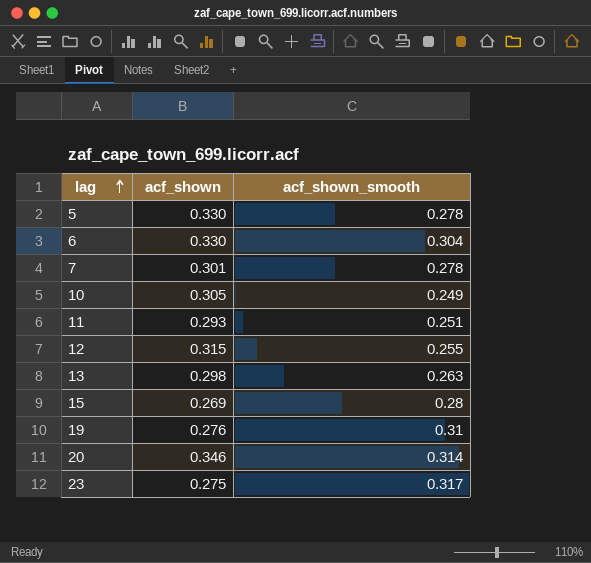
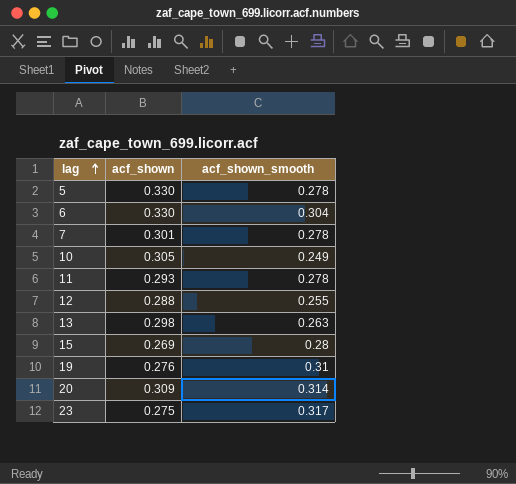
11 | acf_shown_smooth: 0.251 -> 0.278
12 | acf_shown: 0.315 -> 0.288
20 | acf_shown: 0.346 -> 0.309

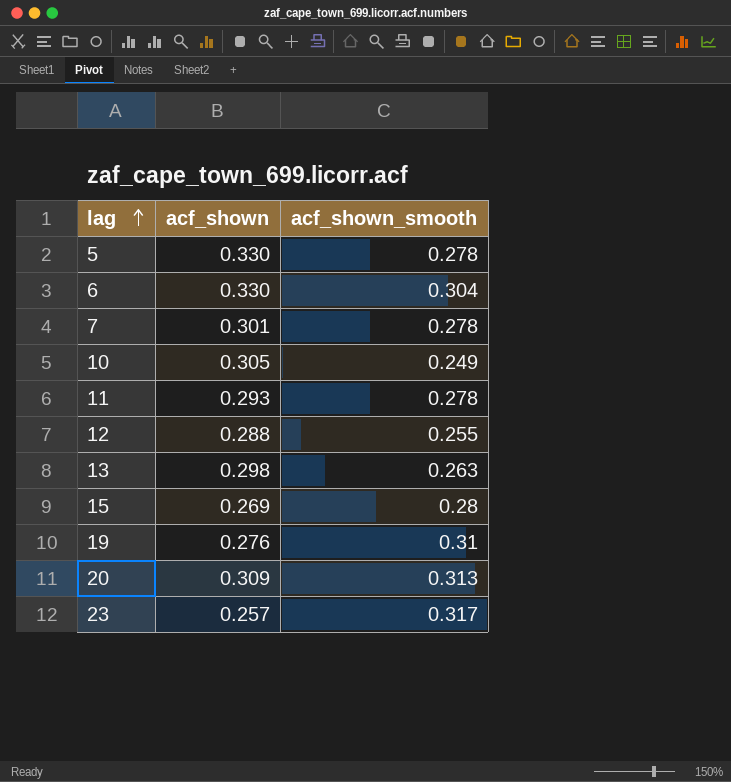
20 | acf_shown_smooth: 0.314 -> 0.313
23 | acf_shown: 0.275 -> 0.257

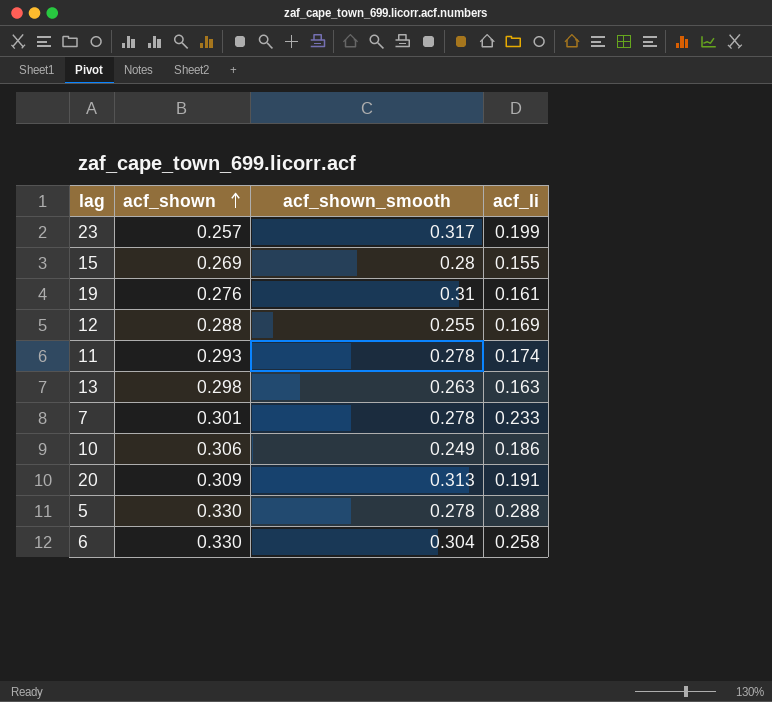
row order: lag ascending -> acf_shown ascending
column acf_li | position: none -> 4
10 | acf_shown: 0.305 -> 0.306

